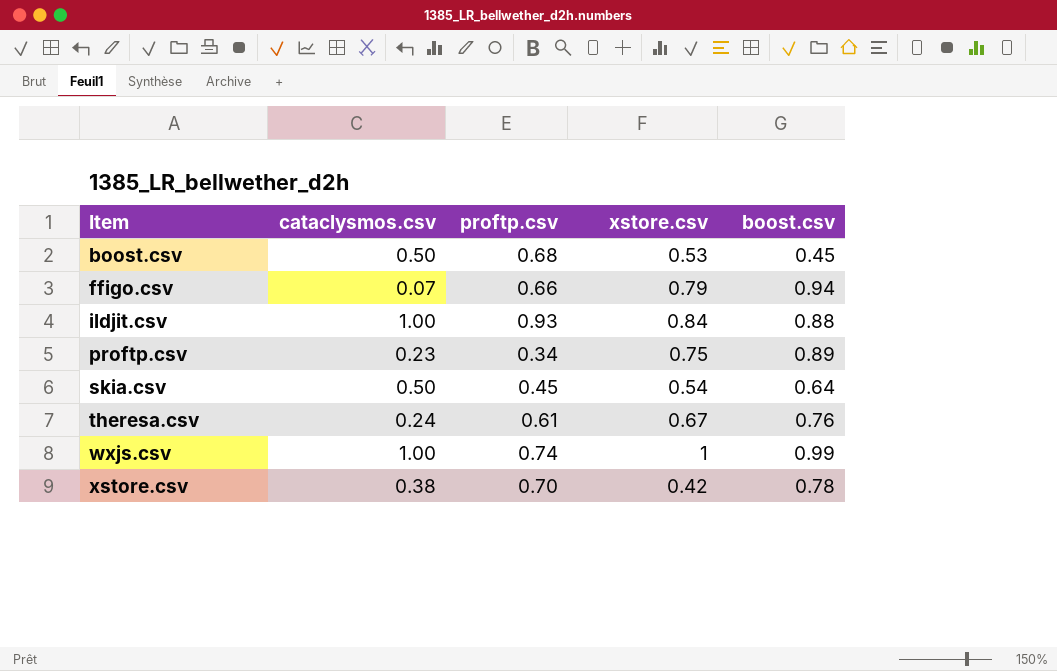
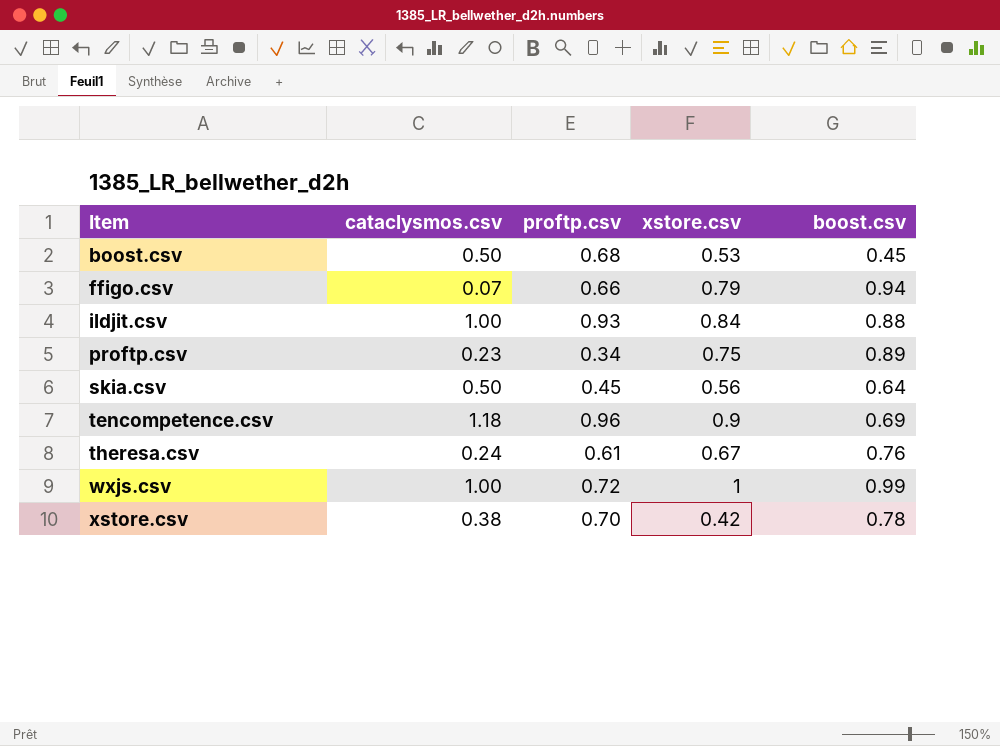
skia.csv | xstore.csv: 0.54 -> 0.56
row tencompetence.csv: none -> 1.18 | 0.96 | 0.9 | 0.69
wxjs.csv | proftp.csv: 0.74 -> 0.72

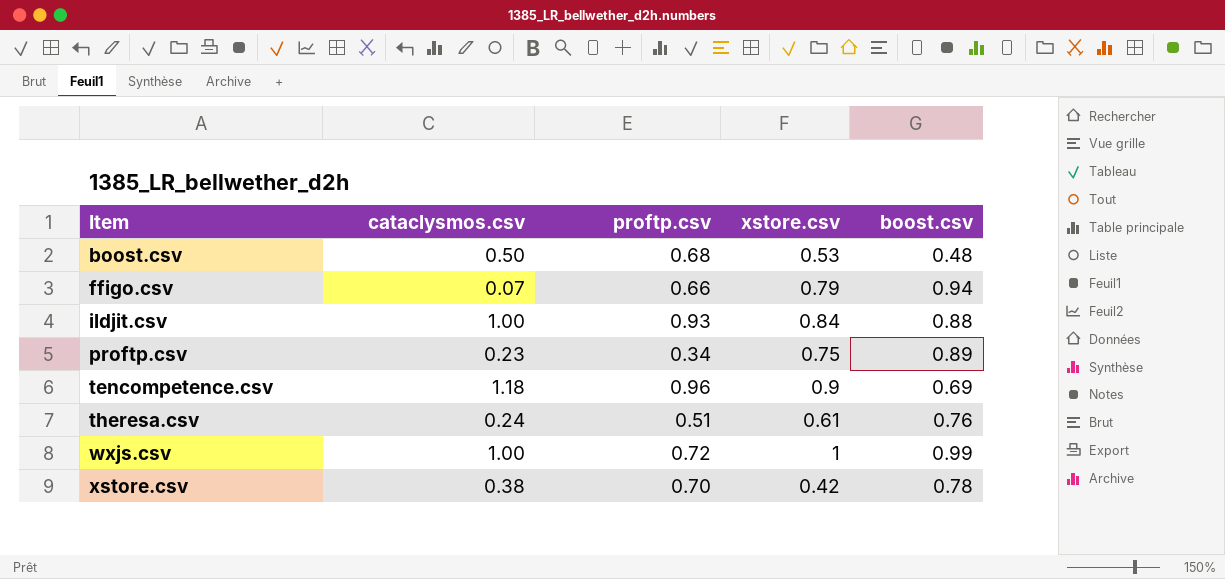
row skia.csv: 0.50 | 0.45 | 0.56 | 0.64 -> none
boost.csv | boost.csv: 0.45 -> 0.48
theresa.csv | proftp.csv: 0.61 -> 0.51
theresa.csv | xstore.csv: 0.67 -> 0.61

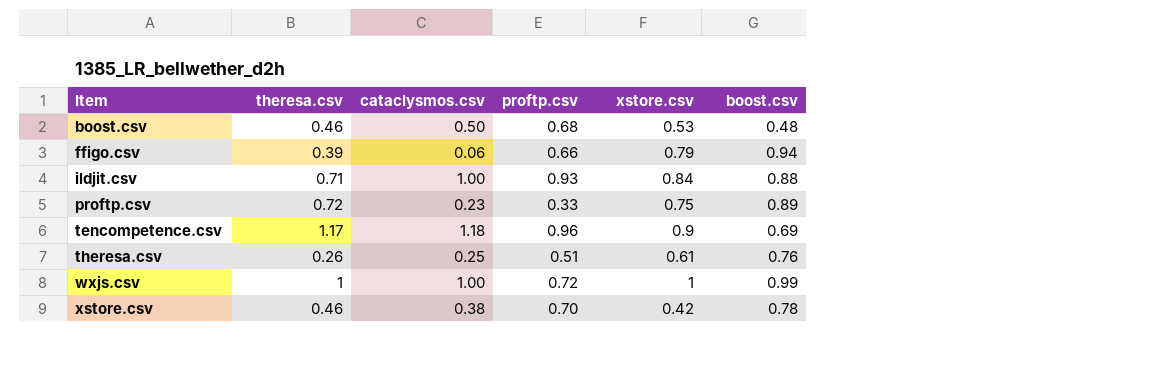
column theresa.csv | position: none -> 2
ffigo.csv | cataclysmos.csv: 0.07 -> 0.06
proftp.csv | proftp.csv: 0.34 -> 0.33
theresa.csv | cataclysmos.csv: 0.24 -> 0.25

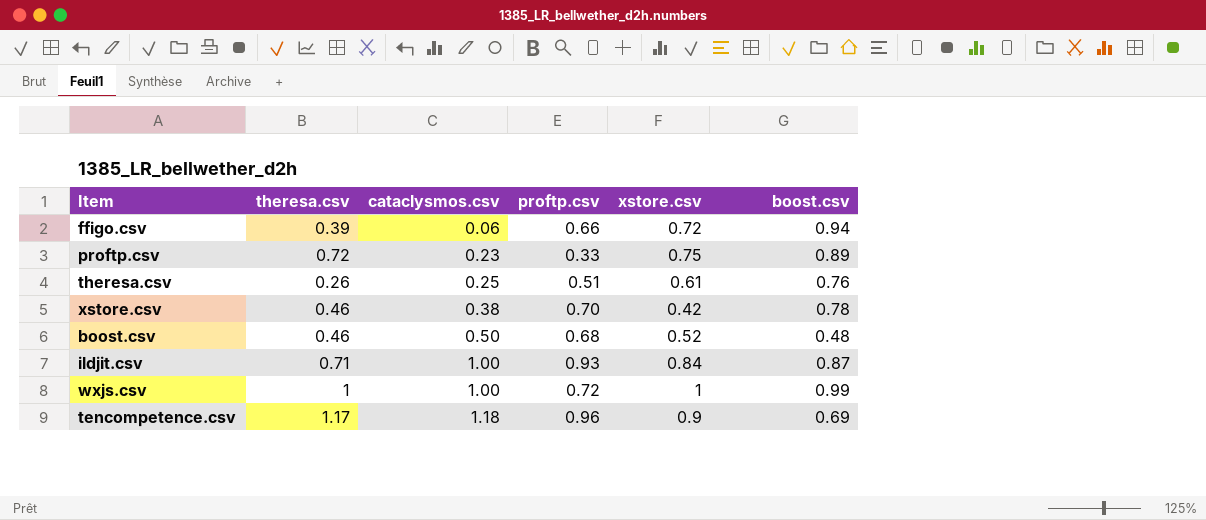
row order: Item ascending -> cataclysmos.csv ascending
ffigo.csv | xstore.csv: 0.79 -> 0.72
boost.csv | xstore.csv: 0.53 -> 0.52
ildjit.csv | boost.csv: 0.88 -> 0.87

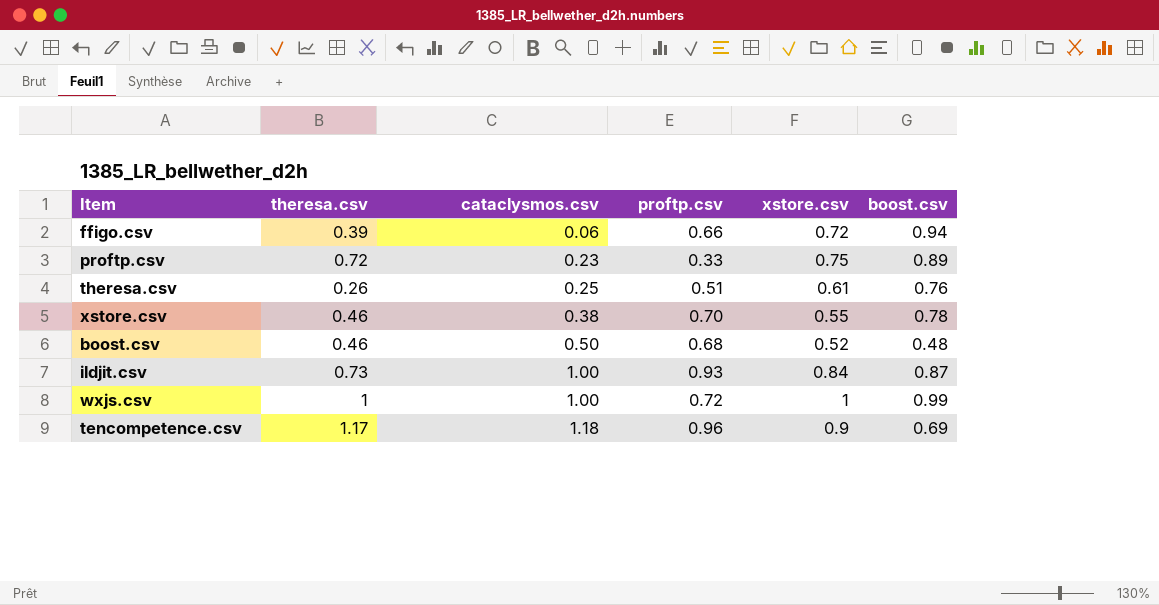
xstore.csv | xstore.csv: 0.42 -> 0.55
ildjit.csv | theresa.csv: 0.71 -> 0.73

